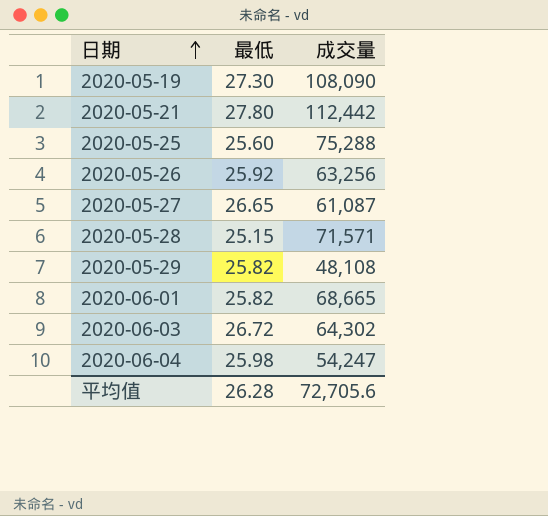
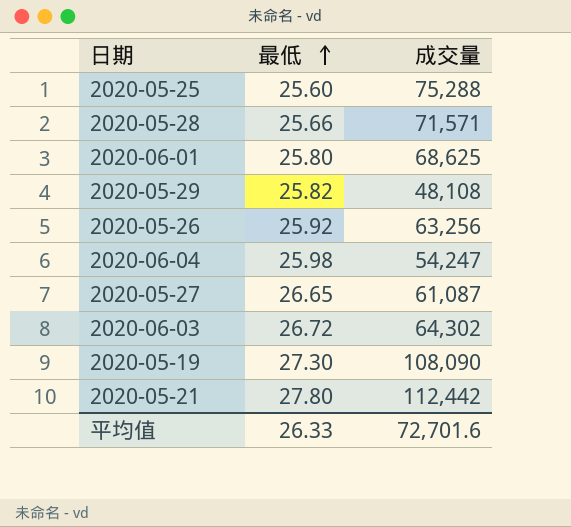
row order: 日期 ascending -> 最低 ascending
2020-05-28 | 最低: 25.15 -> 25.66
2020-06-01 | 最低: 25.82 -> 25.80
2020-06-01 | 成交量: 68,665 -> 68,625
平均值 | 最低: 26.28 -> 26.33
平均值 | 成交量: 72,705.6 -> 72,701.6

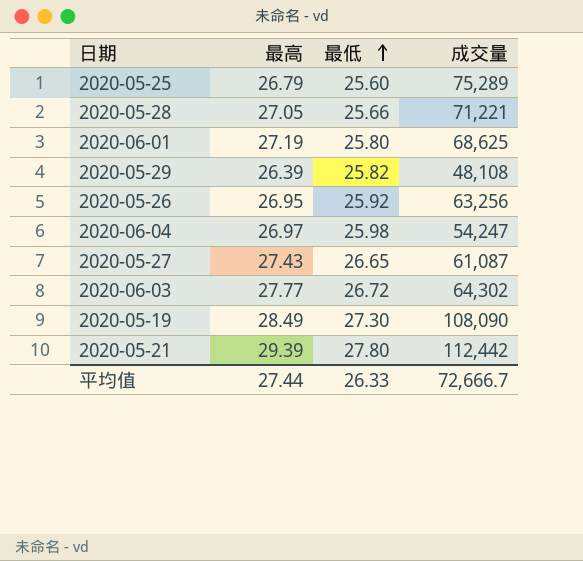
column 最高 | position: none -> 2
2020-05-25 | 成交量: 75,288 -> 75,289
2020-05-28 | 成交量: 71,571 -> 71,221
平均值 | 成交量: 72,701.6 -> 72,666.7

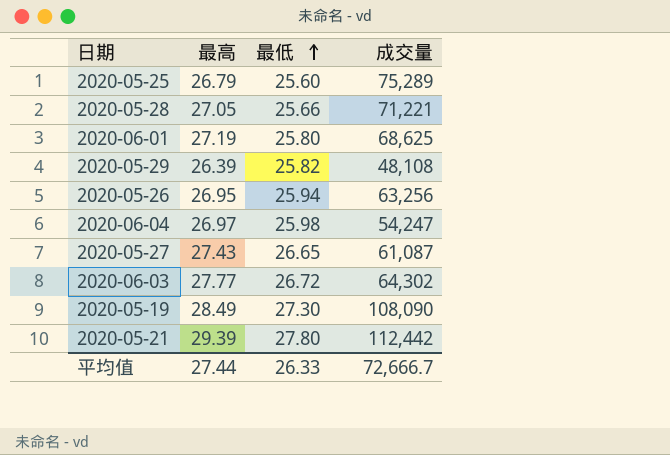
2020-05-26 | 最低: 25.92 -> 25.94

